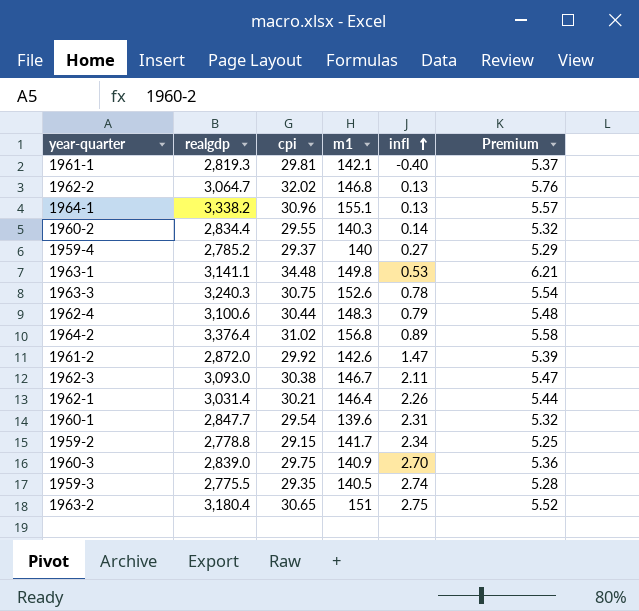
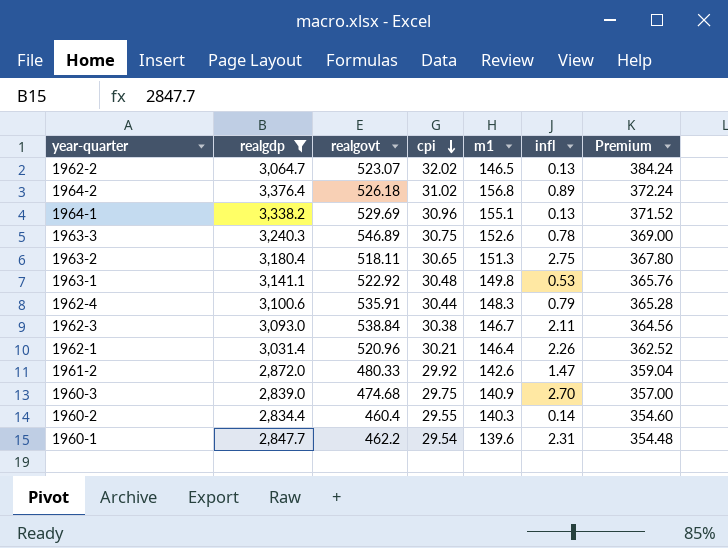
filter: none -> realgdp >= 2,834.4
row order: infl ascending -> cpi descending
column realgovt | position: none -> 3
column Premium | formula: [cpi] * 0.18 -> [cpi] * 12
1962-2 | m1: 146.8 -> 146.5
1963-2 | m1: 151 -> 151.3
1963-1 | cpi: 34.48 -> 30.48

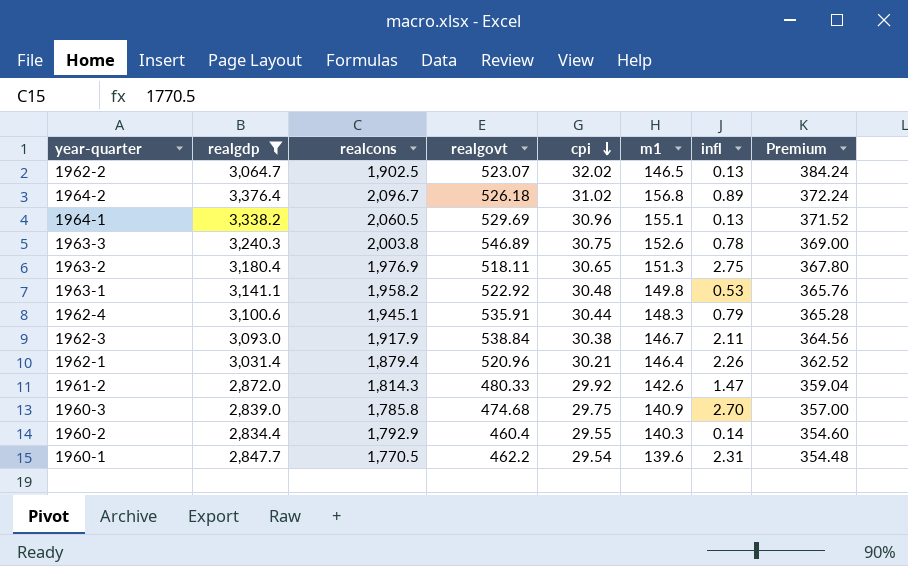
column realcons | position: none -> 3

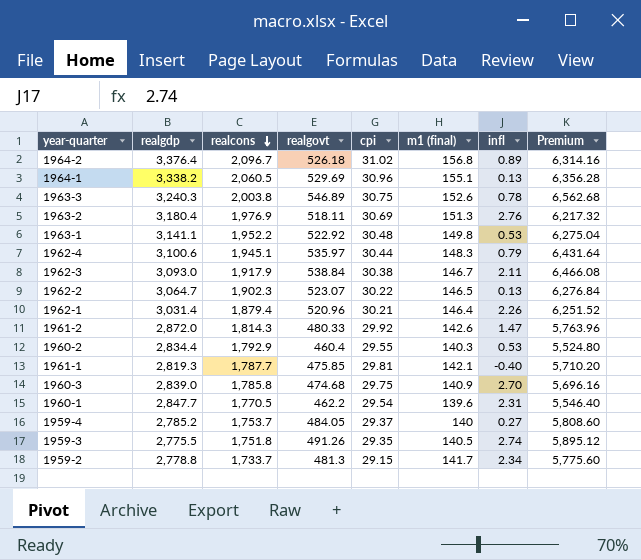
filter: realgdp >= 2,834.4 -> none
row order: cpi descending -> realcons descending
column name: m1 -> m1 (final)
column Premium | formula: [cpi] * 12 -> [realgovt] * 12
1963-2 | cpi: 30.65 -> 30.69
1963-2 | infl: 2.75 -> 2.76
1963-1 | realcons: 1,958.2 -> 1,952.2
1962-4 | realgovt: 535.91 -> 535.97
1962-2 | realcons: 1,902.5 -> 1,902.3
1962-2 | cpi: 32.02 -> 30.22
1960-2 | infl: 0.14 -> 0.53

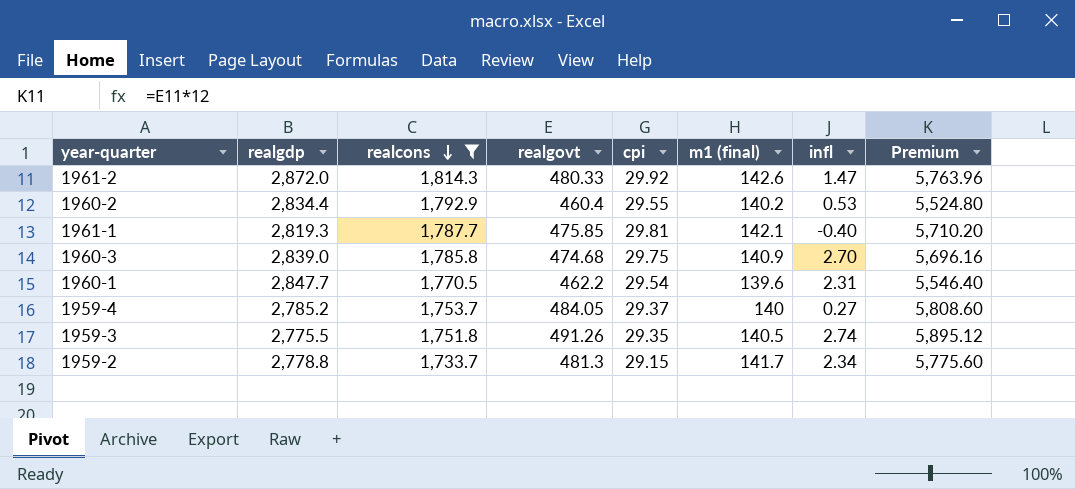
filter: none -> realcons <= 1,814.3
1960-2 | m1 (final): 140.3 -> 140.2

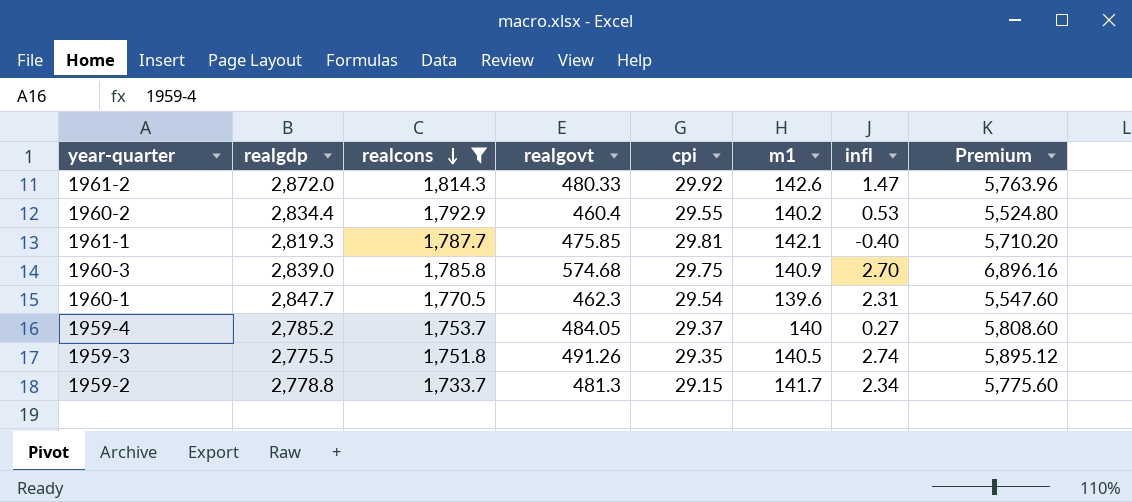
column name: m1 (final) -> m1
1960-3 | realgovt: 474.68 -> 574.68
1960-3 | Premium: 5,696.16 -> 6,896.16
1960-1 | realgovt: 462.2 -> 462.3
1960-1 | Premium: 5,546.40 -> 5,547.60

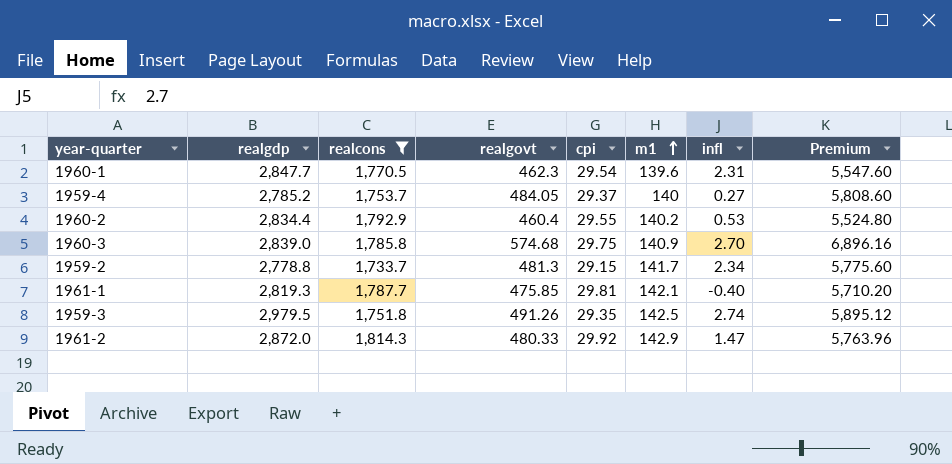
row order: realcons descending -> m1 ascending
1959-3 | realgdp: 2,775.5 -> 2,979.5
1959-3 | m1: 140.5 -> 142.5
1961-2 | m1: 142.6 -> 142.9

